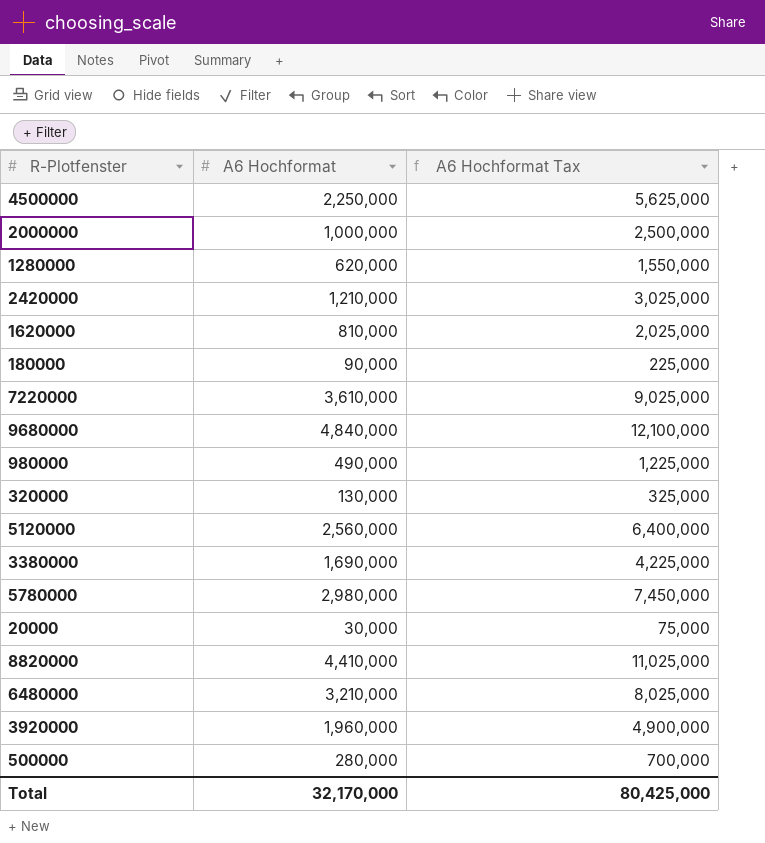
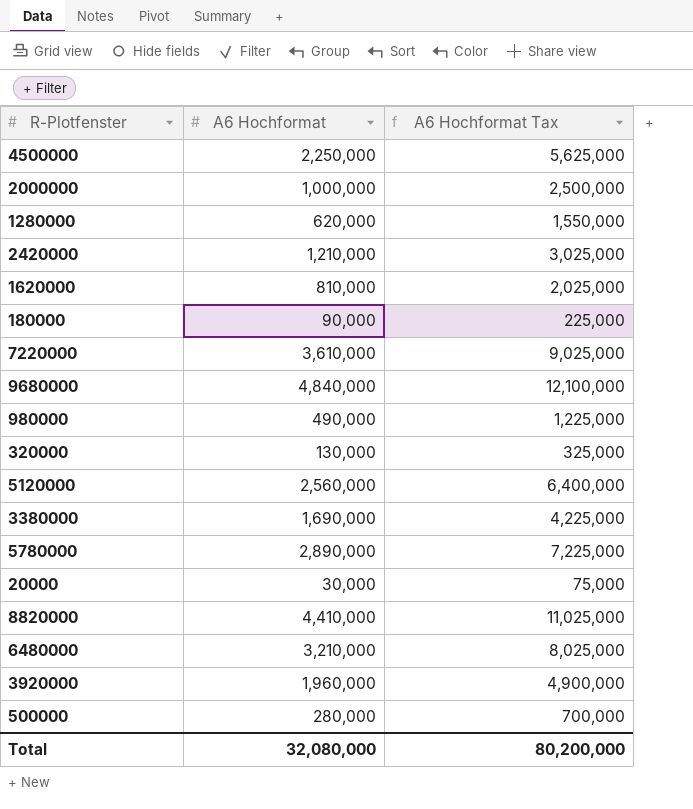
5780000 | A6 Hochformat: 2,980,000 -> 2,890,000
5780000 | A6 Hochformat Tax: 7,450,000 -> 7,225,000
Total | A6 Hochformat: 32,170,000 -> 32,080,000
Total | A6 Hochformat Tax: 80,425,000 -> 80,200,000

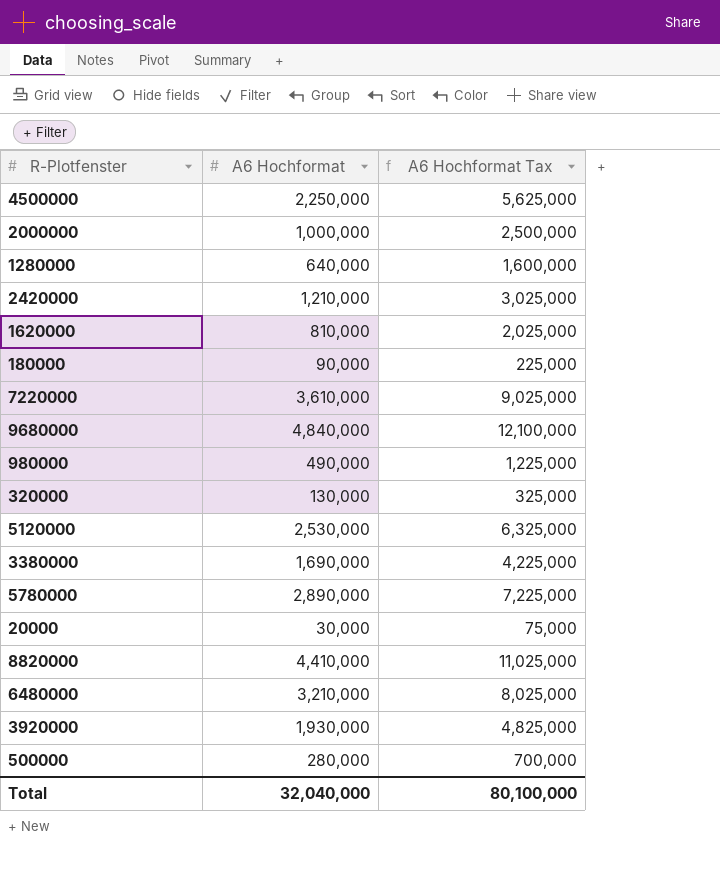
1280000 | A6 Hochformat: 620,000 -> 640,000
1280000 | A6 Hochformat Tax: 1,550,000 -> 1,600,000
5120000 | A6 Hochformat: 2,560,000 -> 2,530,000
5120000 | A6 Hochformat Tax: 6,400,000 -> 6,325,000
3920000 | A6 Hochformat: 1,960,000 -> 1,930,000
3920000 | A6 Hochformat Tax: 4,900,000 -> 4,825,000
Total | A6 Hochformat: 32,080,000 -> 32,040,000
Total | A6 Hochformat Tax: 80,200,000 -> 80,100,000

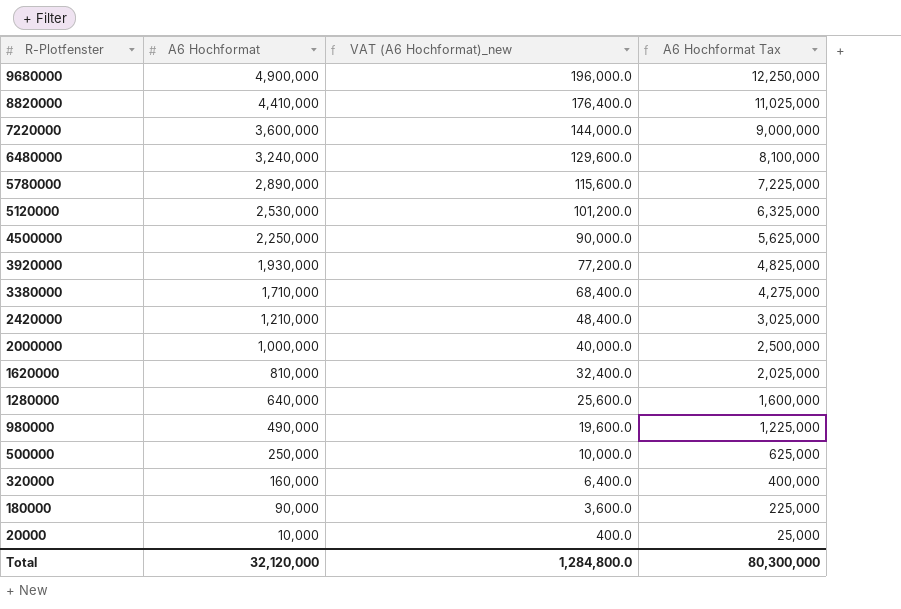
row order: none -> R-Plotfenster descending
column VAT (A6 Hochformat)_new | formula: none -> [A6 Hochformat] * 0.04
9680000 | A6 Hochformat: 4,840,000 -> 4,900,000
9680000 | A6 Hochformat Tax: 12,100,000 -> 12,250,000
7220000 | A6 Hochformat: 3,610,000 -> 3,600,000
7220000 | A6 Hochformat Tax: 9,025,000 -> 9,000,000
6480000 | A6 Hochformat: 3,210,000 -> 3,240,000
6480000 | A6 Hochformat Tax: 8,025,000 -> 8,100,000
3380000 | A6 Hochformat: 1,690,000 -> 1,710,000
3380000 | A6 Hochformat Tax: 4,225,000 -> 4,275,000
500000 | A6 Hochformat: 280,000 -> 250,000
500000 | A6 Hochformat Tax: 700,000 -> 625,000
320000 | A6 Hochformat: 130,000 -> 160,000
320000 | A6 Hochformat Tax: 325,000 -> 400,000
20000 | A6 Hochformat: 30,000 -> 10,000
20000 | A6 Hochformat Tax: 75,000 -> 25,000
Total | A6 Hochformat: 32,040,000 -> 32,120,000
Total | A6 Hochformat Tax: 80,100,000 -> 80,300,000

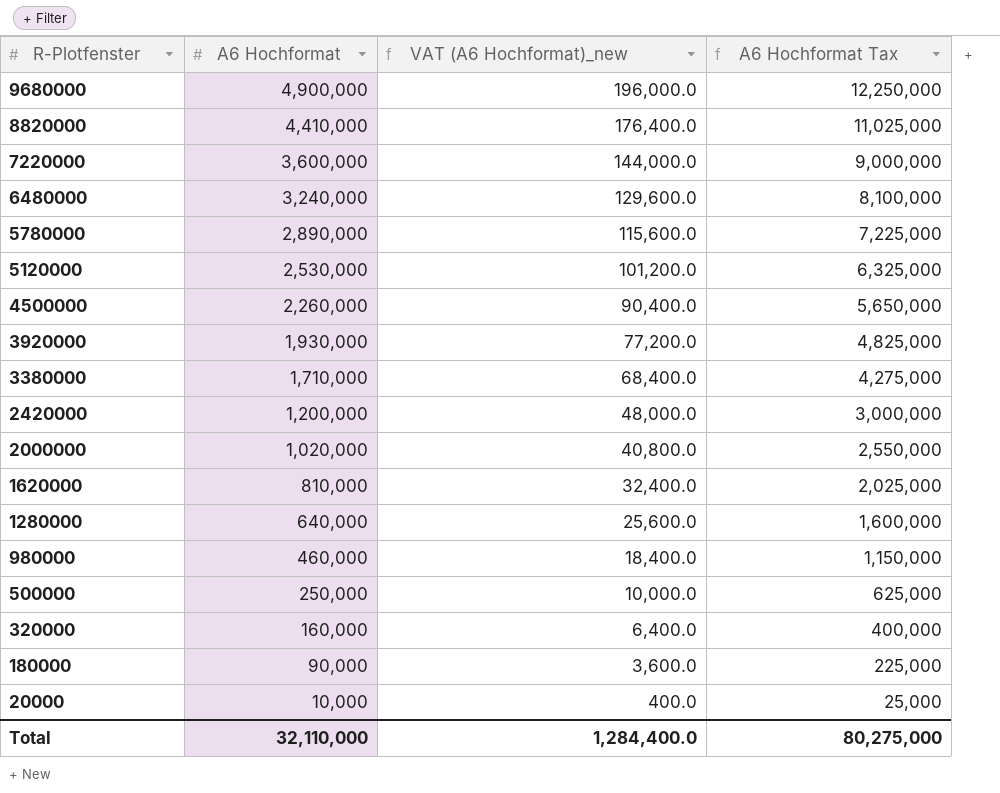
4500000 | A6 Hochformat: 2,250,000 -> 2,260,000
4500000 | VAT (A6 Hochformat)_new: 90,000.0 -> 90,400.0
4500000 | A6 Hochformat Tax: 5,625,000 -> 5,650,000
2420000 | A6 Hochformat: 1,210,000 -> 1,200,000
2420000 | VAT (A6 Hochformat)_new: 48,400.0 -> 48,000.0
2420000 | A6 Hochformat Tax: 3,025,000 -> 3,000,000
2000000 | A6 Hochformat: 1,000,000 -> 1,020,000
2000000 | VAT (A6 Hochformat)_new: 40,000.0 -> 40,800.0
2000000 | A6 Hochformat Tax: 2,500,000 -> 2,550,000
980000 | A6 Hochformat: 490,000 -> 460,000
980000 | VAT (A6 Hochformat)_new: 19,600.0 -> 18,400.0
980000 | A6 Hochformat Tax: 1,225,000 -> 1,150,000
Total | A6 Hochformat: 32,120,000 -> 32,110,000
Total | VAT (A6 Hochformat)_new: 1,284,800.0 -> 1,284,400.0
Total | A6 Hochformat Tax: 80,300,000 -> 80,275,000

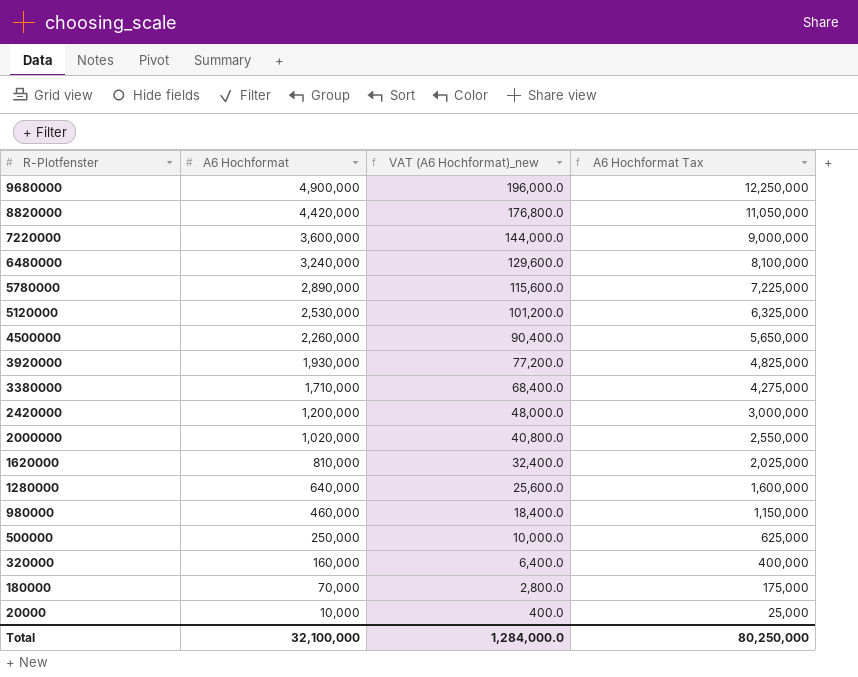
8820000 | A6 Hochformat: 4,410,000 -> 4,420,000
8820000 | VAT (A6 Hochformat)_new: 176,400.0 -> 176,800.0
8820000 | A6 Hochformat Tax: 11,025,000 -> 11,050,000
180000 | A6 Hochformat: 90,000 -> 70,000
180000 | VAT (A6 Hochformat)_new: 3,600.0 -> 2,800.0
180000 | A6 Hochformat Tax: 225,000 -> 175,000
Total | A6 Hochformat: 32,110,000 -> 32,100,000
Total | VAT (A6 Hochformat)_new: 1,284,400.0 -> 1,284,000.0
Total | A6 Hochformat Tax: 80,275,000 -> 80,250,000

